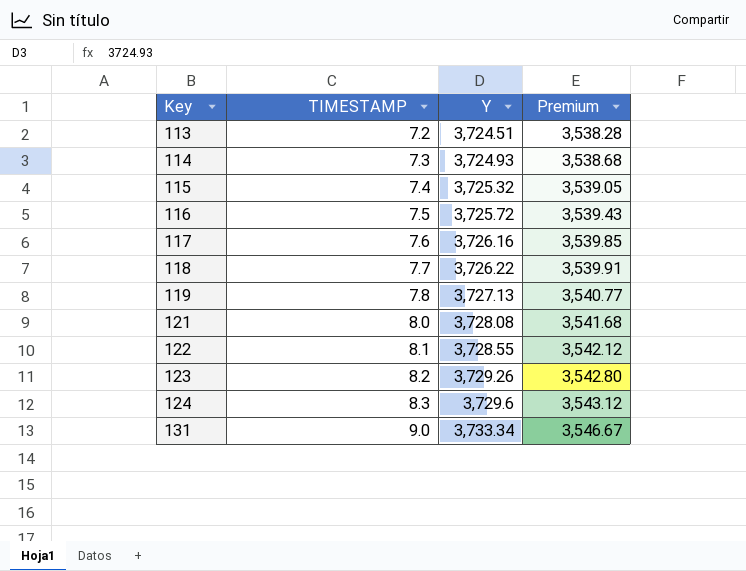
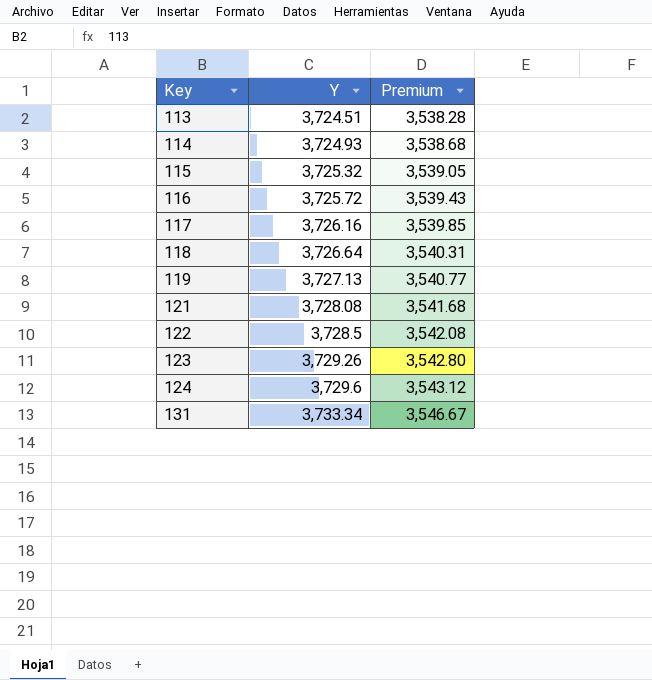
column TIMESTAMP | position: 2 -> none
118 | Y: 3,726.22 -> 3,726.64
118 | Premium: 3,539.91 -> 3,540.31
122 | Y: 3,728.55 -> 3,728.5
122 | Premium: 3,542.12 -> 3,542.08

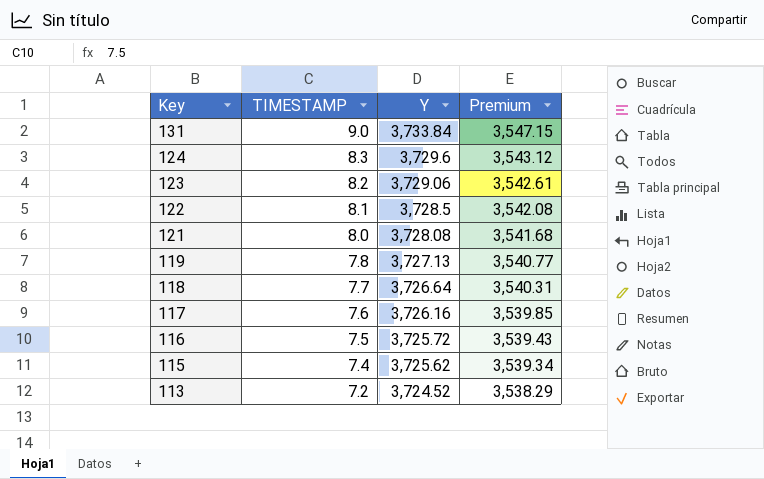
row order: Key ascending -> Key descending
column TIMESTAMP | position: none -> 2
row 114: 3,724.93 | 3,538.68 -> none
131 | Y: 3,733.34 -> 3,733.84
131 | Premium: 3,546.67 -> 3,547.15
123 | Y: 3,729.26 -> 3,729.06
123 | Premium: 3,542.80 -> 3,542.61
115 | Y: 3,725.32 -> 3,725.62
115 | Premium: 3,539.05 -> 3,539.34
113 | Y: 3,724.51 -> 3,724.52
113 | Premium: 3,538.28 -> 3,538.29

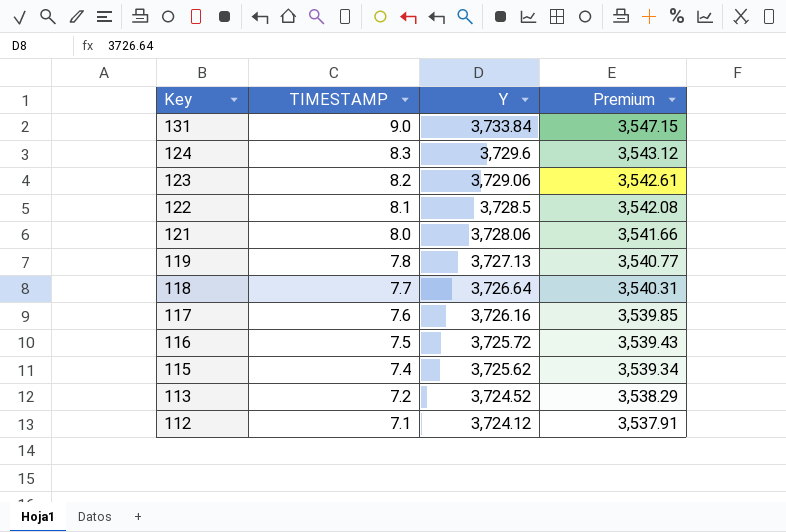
121 | Y: 3,728.08 -> 3,728.06
121 | Premium: 3,541.68 -> 3,541.66
row 112: none -> 7.1 | 3,724.12 | 3,537.91

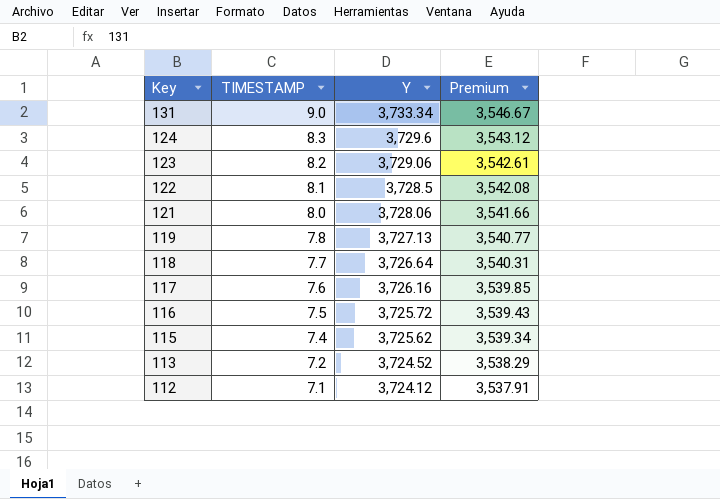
131 | Y: 3,733.84 -> 3,733.34
131 | Premium: 3,547.15 -> 3,546.67

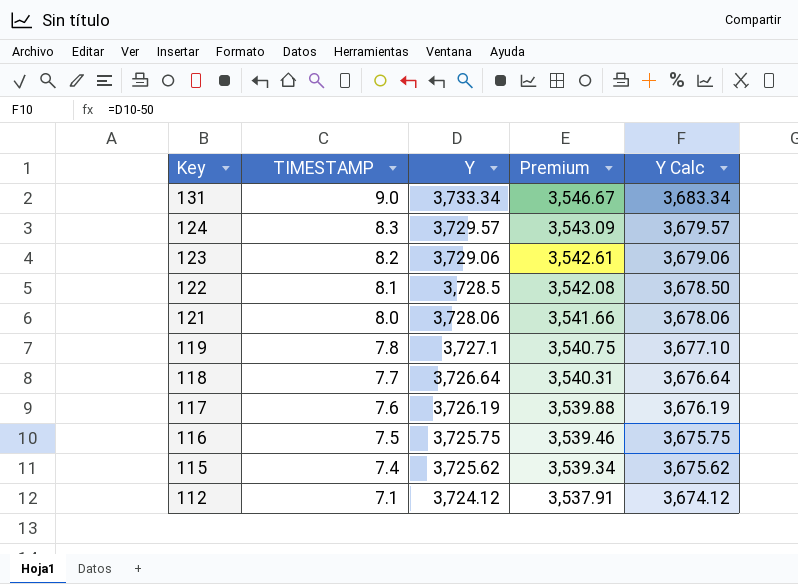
column Y Calc | formula: none -> [Y] - 50
row 113: 7.2 | 3,724.52 | 3,538.29 -> none
124 | Y: 3,729.6 -> 3,729.57
124 | Premium: 3,543.12 -> 3,543.09
119 | Y: 3,727.13 -> 3,727.1
119 | Premium: 3,540.77 -> 3,540.75
117 | Y: 3,726.16 -> 3,726.19
117 | Premium: 3,539.85 -> 3,539.88
116 | Y: 3,725.72 -> 3,725.75
116 | Premium: 3,539.43 -> 3,539.46

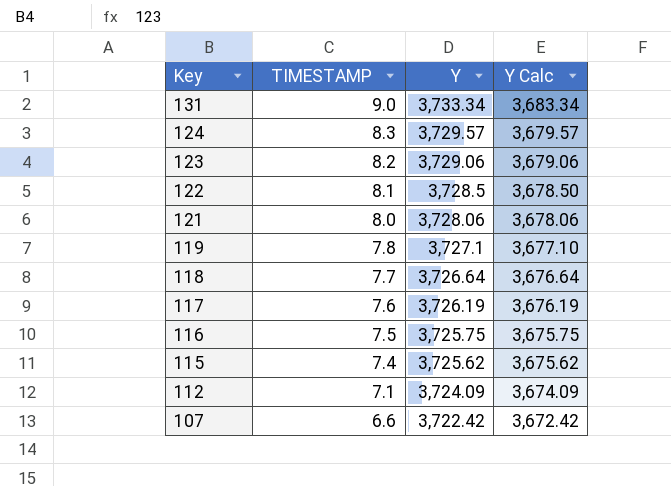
column Premium | formula: [Y] * 0.95 -> none
112 | Y: 3,724.12 -> 3,724.09
112 | Y Calc: 3,674.12 -> 3,674.09
row 107: none -> 6.6 | 3,722.42 | 3,672.42

